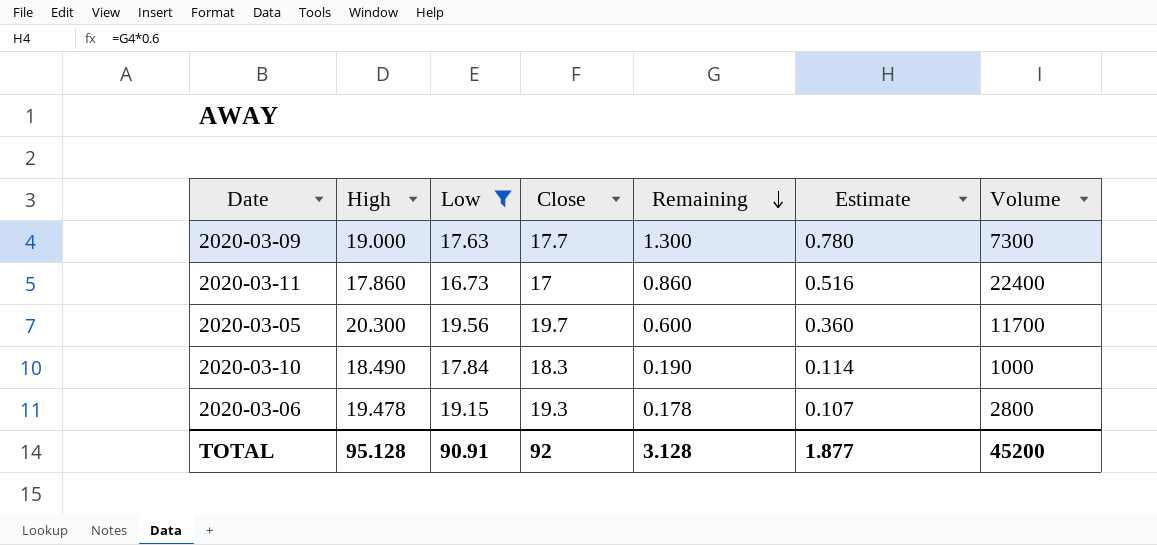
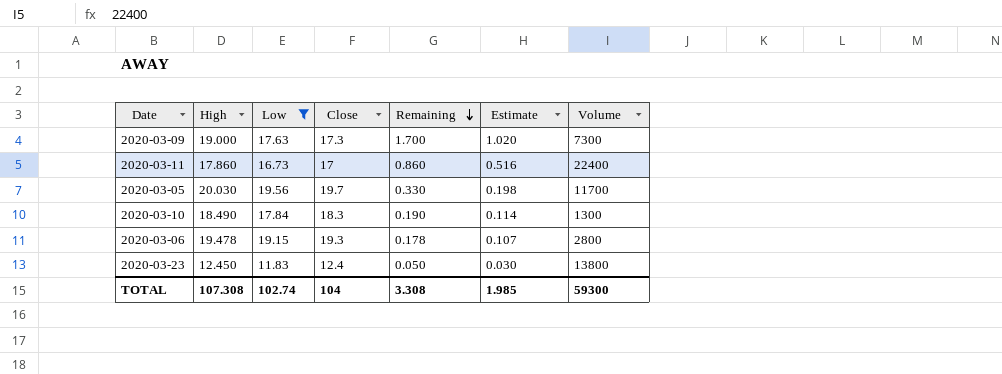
2020-03-09 | Close: 17.7 -> 17.3
2020-03-09 | Remaining: 1.300 -> 1.700
2020-03-09 | Estimate: 0.780 -> 1.020
2020-03-05 | High: 20.300 -> 20.030
2020-03-05 | Remaining: 0.600 -> 0.330
2020-03-05 | Estimate: 0.360 -> 0.198
2020-03-10 | Volume: 1000 -> 1300
row 2020-03-23: none -> 12.450 | 11.83 | 12.4 | 0.050 | 0.030 | 13800
TOTAL | High: 95.128 -> 107.308
TOTAL | Low: 90.91 -> 102.74
TOTAL | Close: 92 -> 104
TOTAL | Remaining: 3.128 -> 3.308
TOTAL | Estimate: 1.877 -> 1.985
TOTAL | Volume: 45200 -> 59300

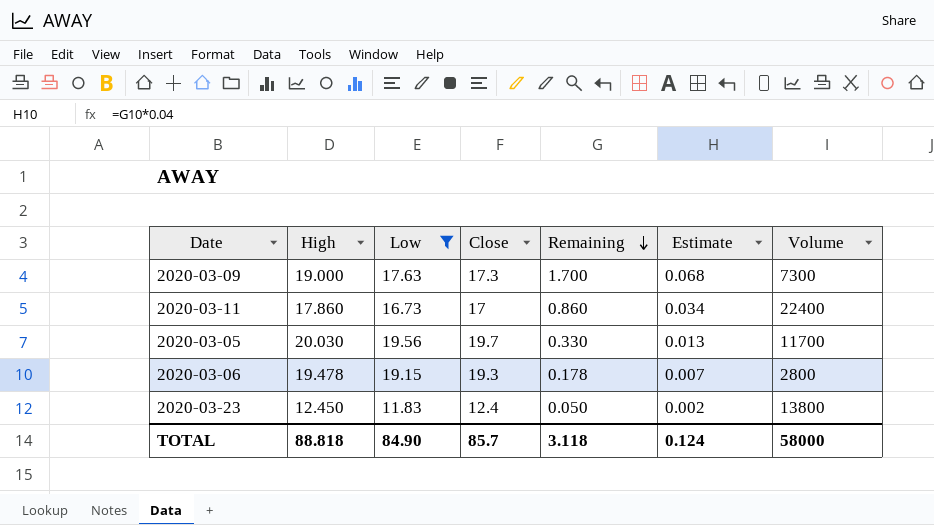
column Estimate | formula: [Remaining] * 0.6 -> [Remaining] * 0.04
row 2020-03-10: 18.490 | 17.84 | 18.3 | 0.190 | 0.114 | 1300 -> none
TOTAL | High: 107.308 -> 88.818
TOTAL | Low: 102.74 -> 84.90
TOTAL | Close: 104 -> 85.7
TOTAL | Remaining: 3.308 -> 3.118
TOTAL | Estimate: 1.985 -> 0.124
TOTAL | Volume: 59300 -> 58000

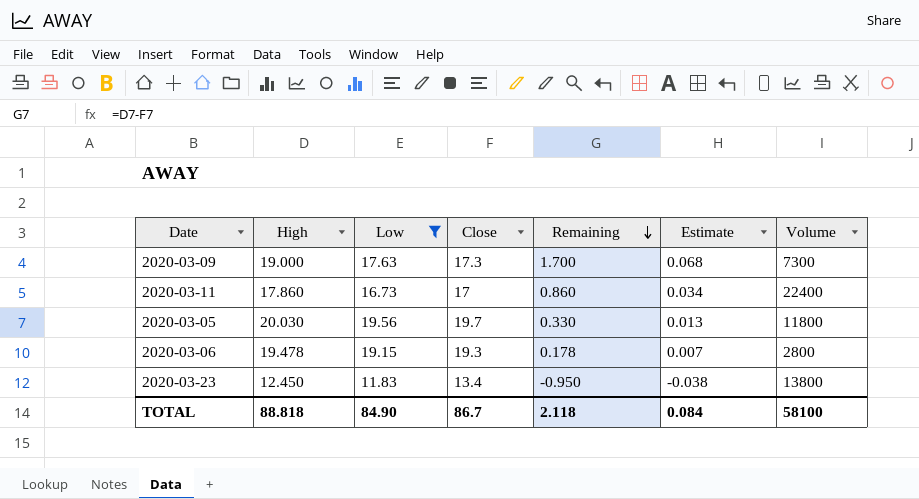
2020-03-05 | Volume: 11700 -> 11800
2020-03-23 | Close: 12.4 -> 13.4
2020-03-23 | Remaining: 0.050 -> -0.950
2020-03-23 | Estimate: 0.002 -> -0.038
TOTAL | Close: 85.7 -> 86.7
TOTAL | Remaining: 3.118 -> 2.118
TOTAL | Estimate: 0.124 -> 0.084
TOTAL | Volume: 58000 -> 58100

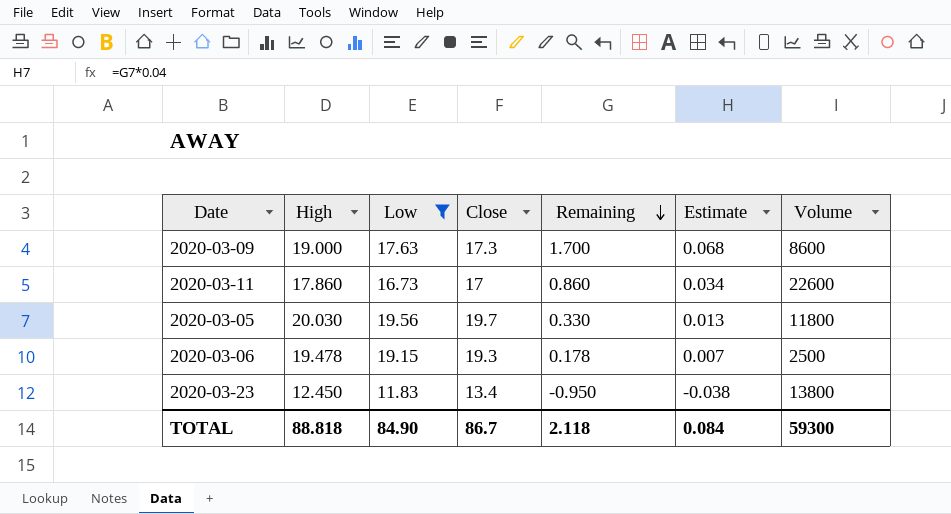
2020-03-09 | Volume: 7300 -> 8600
2020-03-11 | Volume: 22400 -> 22600
2020-03-06 | Volume: 2800 -> 2500
TOTAL | Volume: 58100 -> 59300

